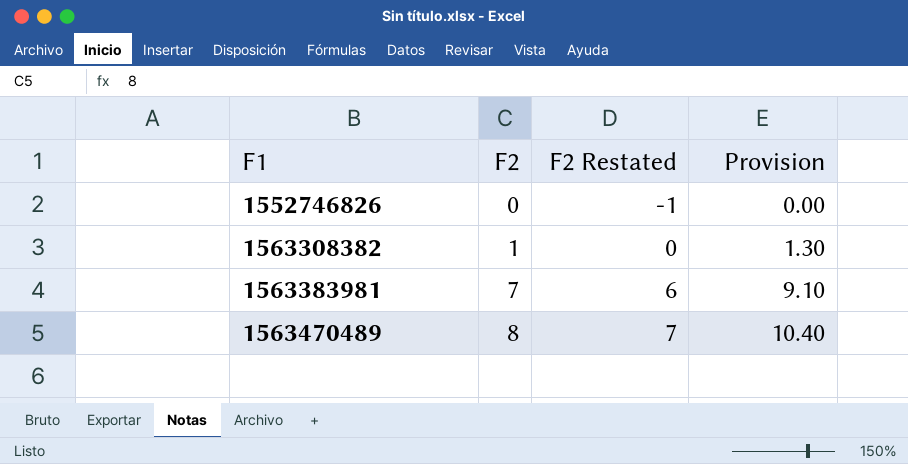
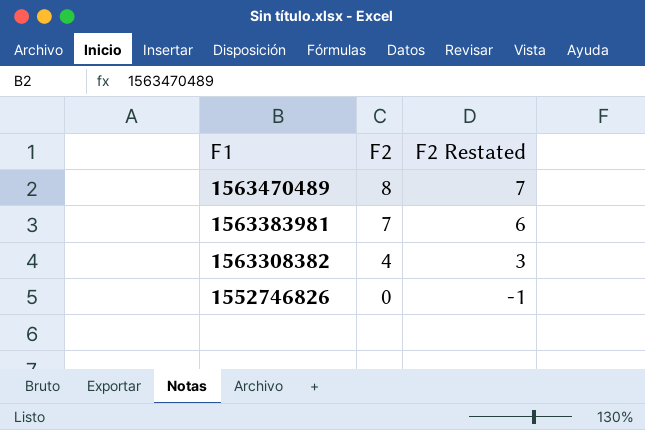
row order: F1 ascending -> F1 descending
column Provision | formula: [F2] * 1.3 -> none
1563308382 | F2: 1 -> 4
1563308382 | F2 Restated: 0 -> 3

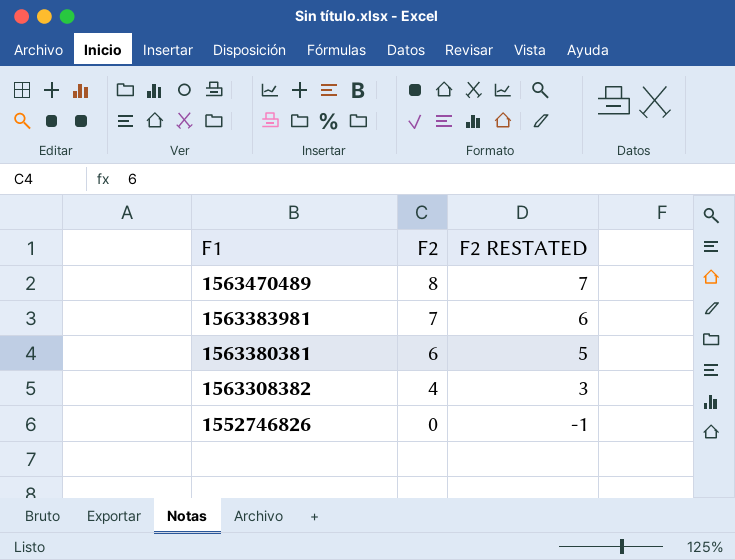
column name: F2 Restated -> F2 RESTATED
row 1563380381: none -> 6 | 5

